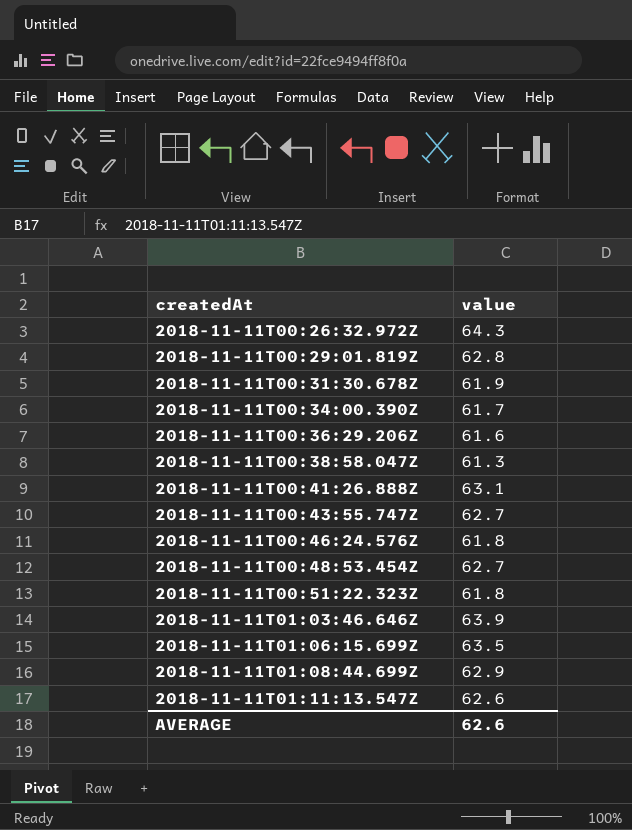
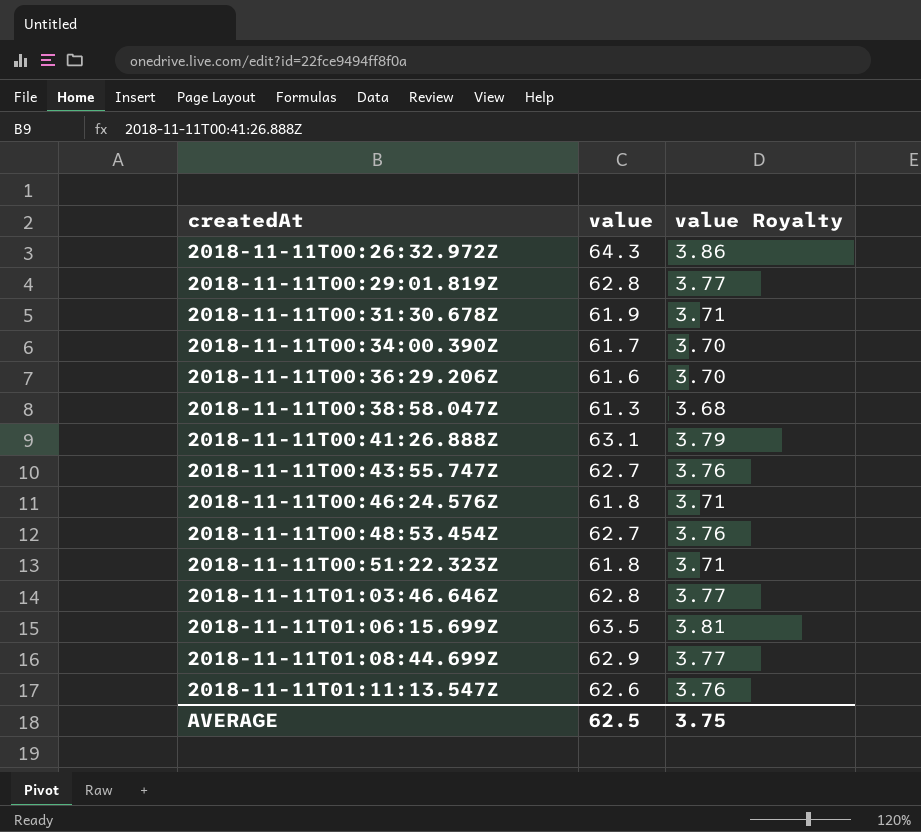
column value Royalty | formula: none -> [value] * 0.06
2018-11-11T01:03:46.646Z | value: 63.9 -> 62.8
AVERAGE | value: 62.6 -> 62.5

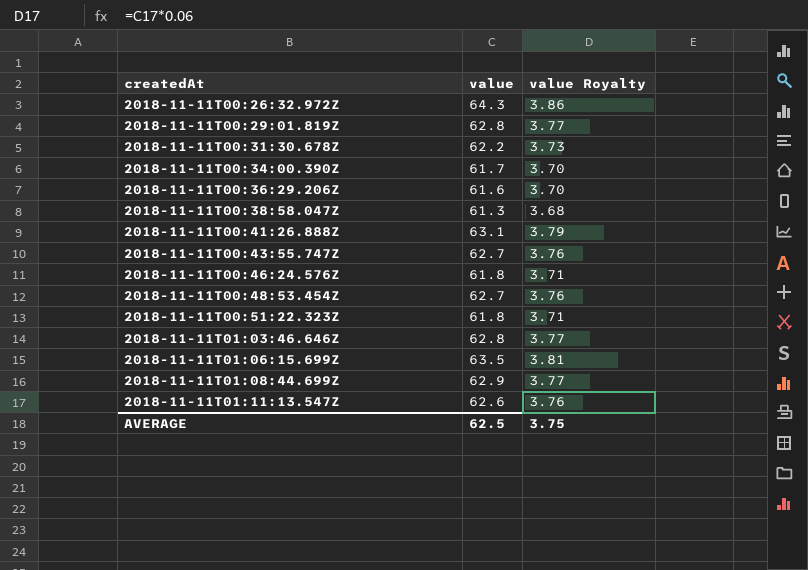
2018-11-11T00:31:30.678Z | value: 61.9 -> 62.2
2018-11-11T00:31:30.678Z | value Royalty: 3.71 -> 3.73

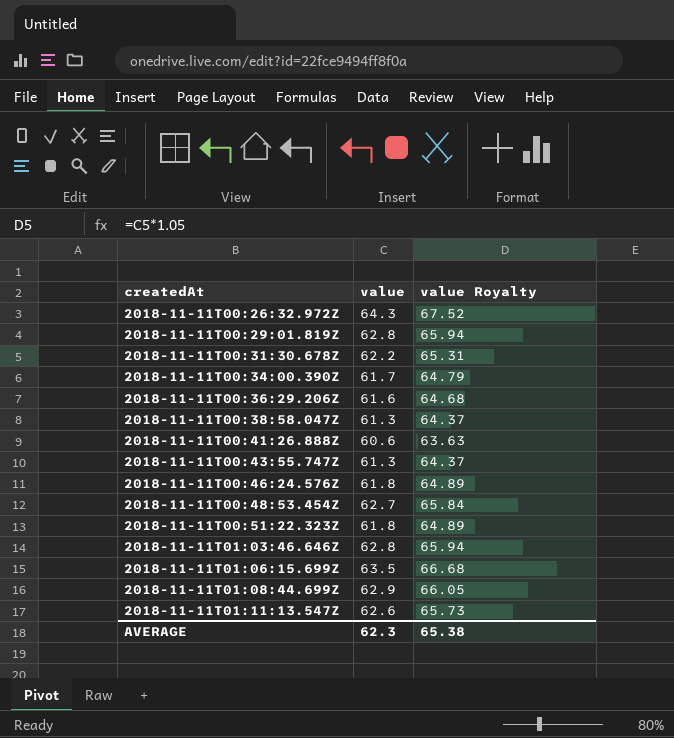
column value Royalty | formula: [value] * 0.06 -> [value] * 1.05
2018-11-11T00:41:26.888Z | value: 63.1 -> 60.6
2018-11-11T00:43:55.747Z | value: 62.7 -> 61.3
AVERAGE | value: 62.5 -> 62.3
AVERAGE | value Royalty: 3.75 -> 65.38

